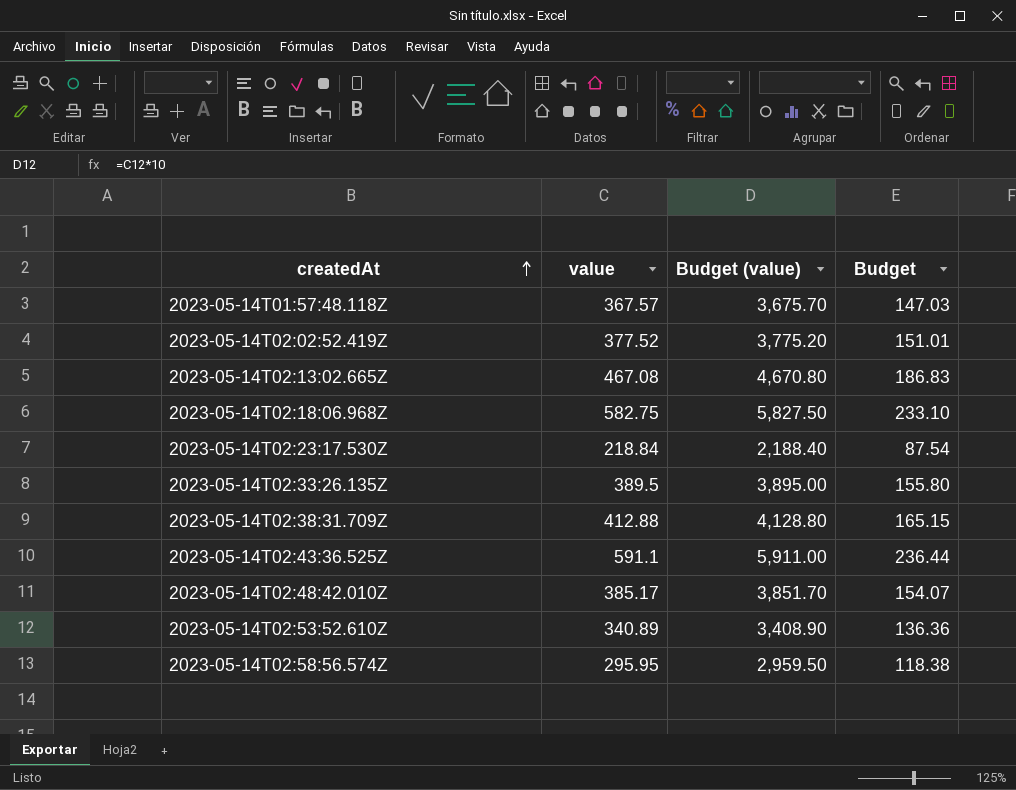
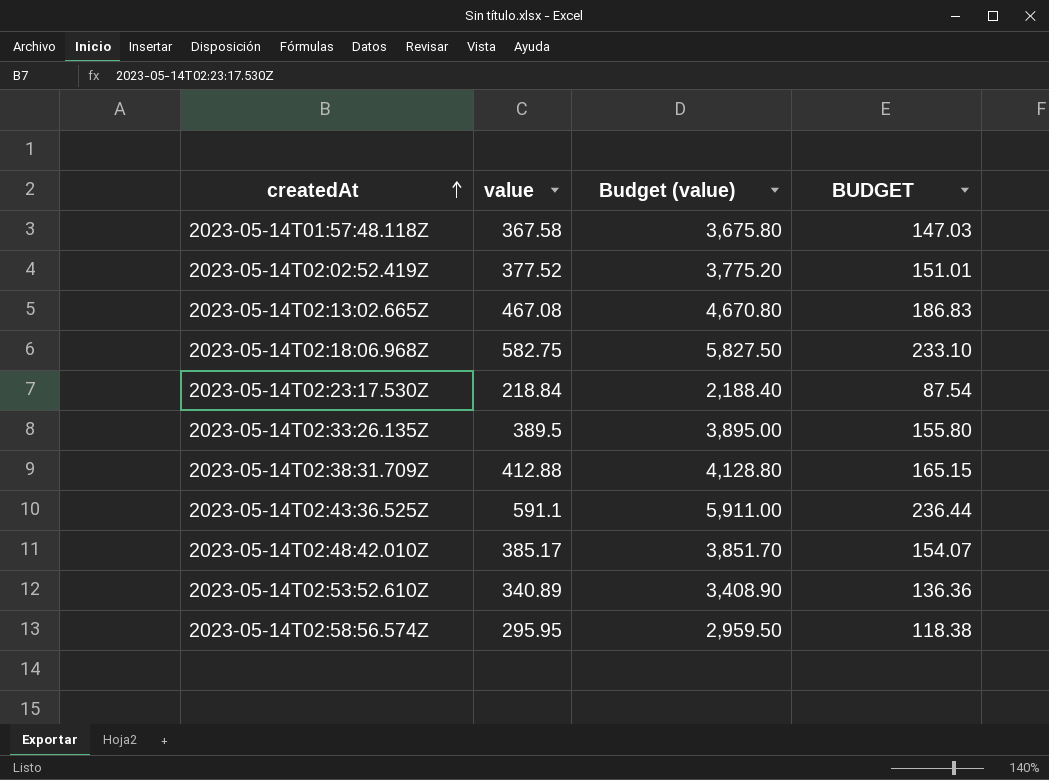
column name: Budget -> BUDGET
2023-05-14T01:57:48.118Z | value: 367.57 -> 367.58
2023-05-14T01:57:48.118Z | Budget (value): 3,675.70 -> 3,675.80

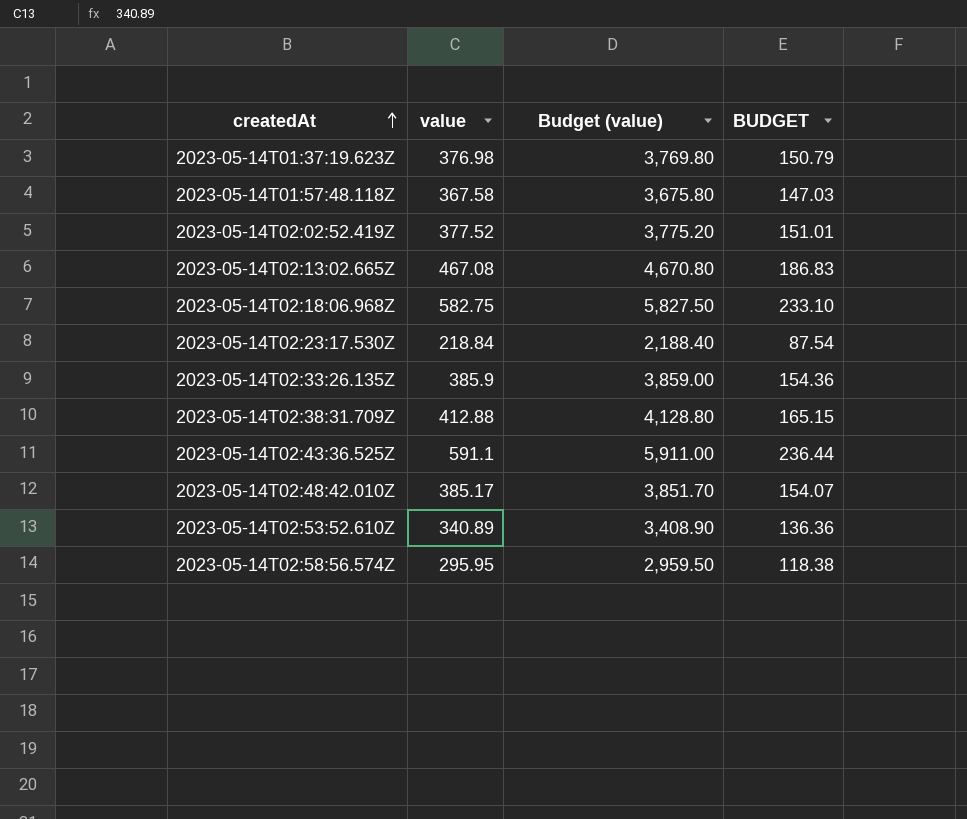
row 2023-05-14T01:37:19.623Z: none -> 376.98 | 3,769.80 | 150.79
2023-05-14T02:33:26.135Z | value: 389.5 -> 385.9
2023-05-14T02:33:26.135Z | Budget (value): 3,895.00 -> 3,859.00
2023-05-14T02:33:26.135Z | BUDGET: 155.80 -> 154.36

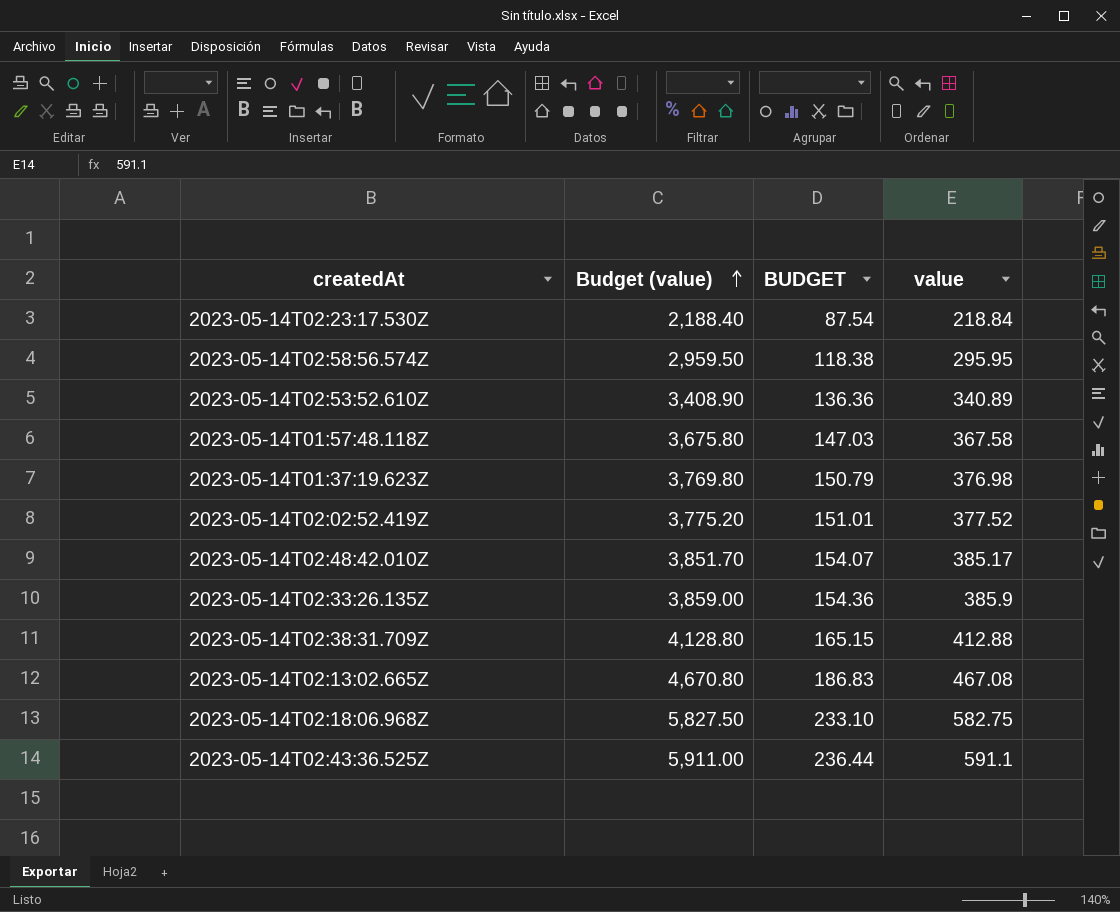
row order: createdAt ascending -> Budget (value) ascending
column value | position: 2 -> 4

